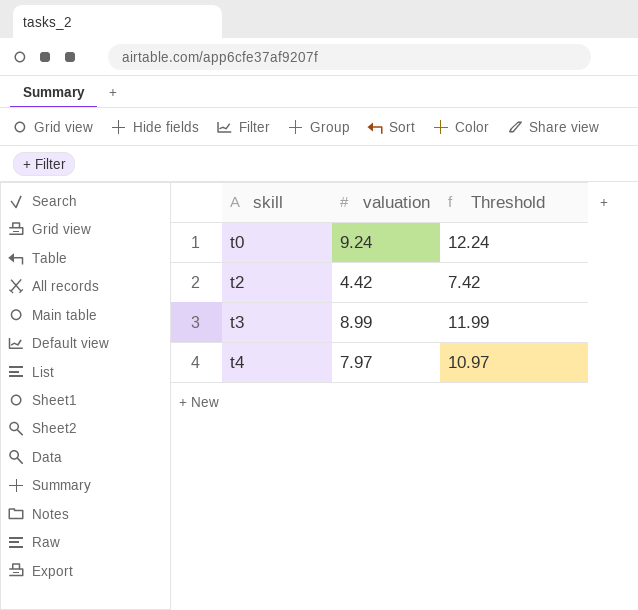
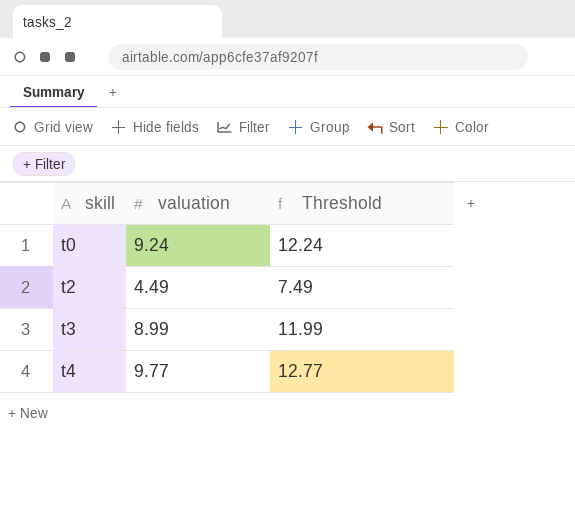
t2 | valuation: 4.42 -> 4.49
t2 | Threshold: 7.42 -> 7.49
t4 | valuation: 7.97 -> 9.77
t4 | Threshold: 10.97 -> 12.77

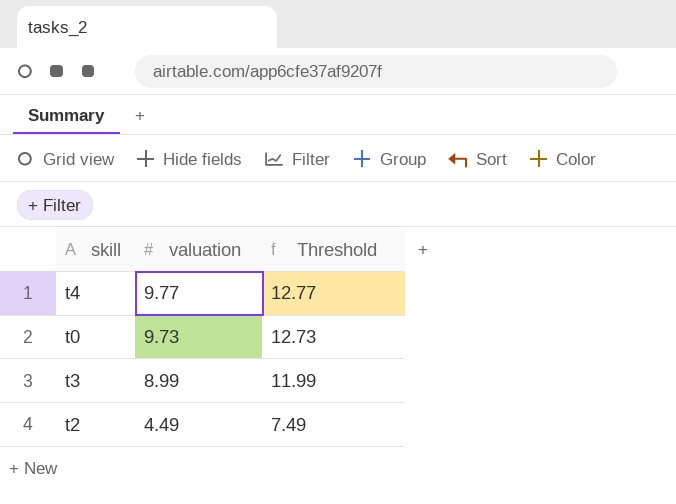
row order: skill ascending -> valuation descending
t0 | valuation: 9.24 -> 9.73
t0 | Threshold: 12.24 -> 12.73

